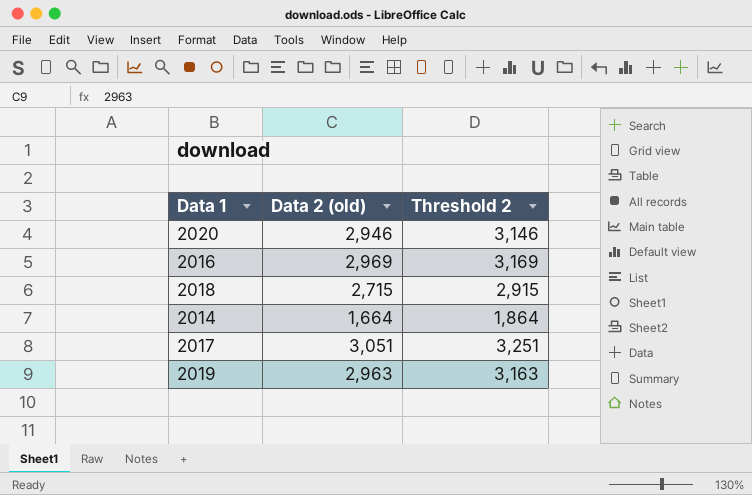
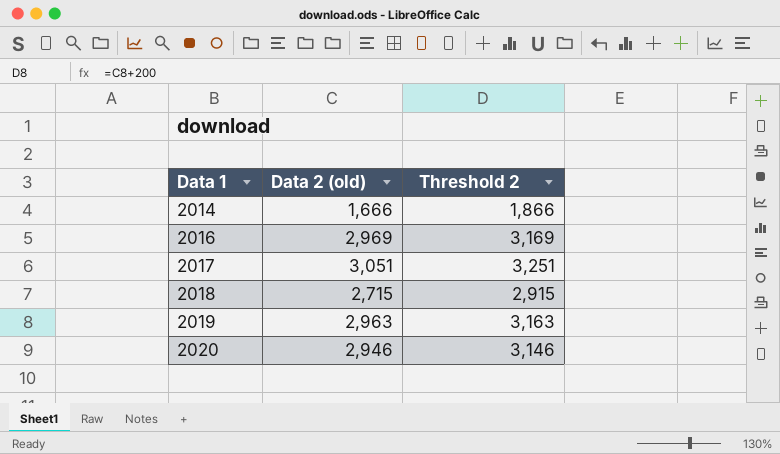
row order: none -> Data 1 ascending
2014 | Data 2 (old): 1,664 -> 1,666
2014 | Threshold 2: 1,864 -> 1,866

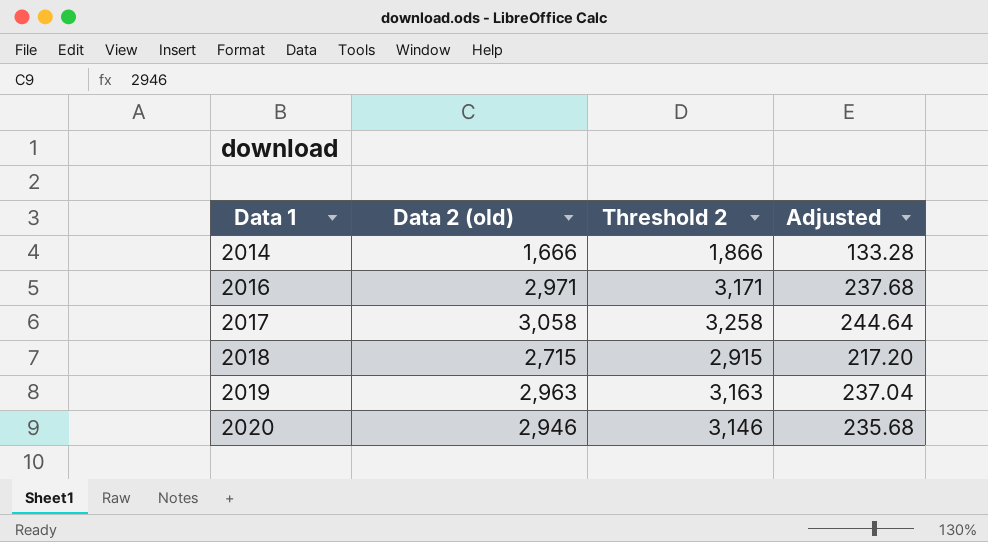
column Adjusted | formula: none -> [Data 2 (old)] * 0.08
2016 | Data 2 (old): 2,969 -> 2,971
2016 | Threshold 2: 3,169 -> 3,171
2017 | Data 2 (old): 3,051 -> 3,058
2017 | Threshold 2: 3,251 -> 3,258

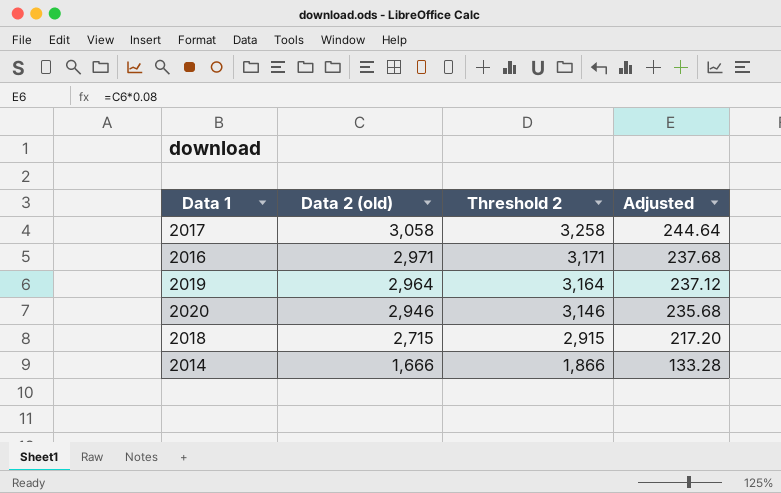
row order: Data 1 ascending -> Data 2 (old) descending
2019 | Data 2 (old): 2,963 -> 2,964
2019 | Threshold 2: 3,163 -> 3,164
2019 | Adjusted: 237.04 -> 237.12

